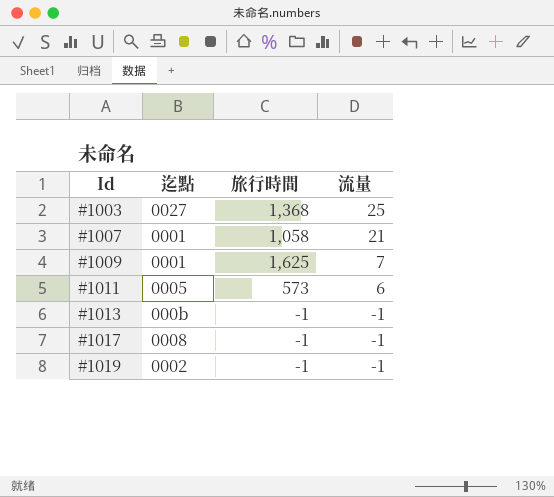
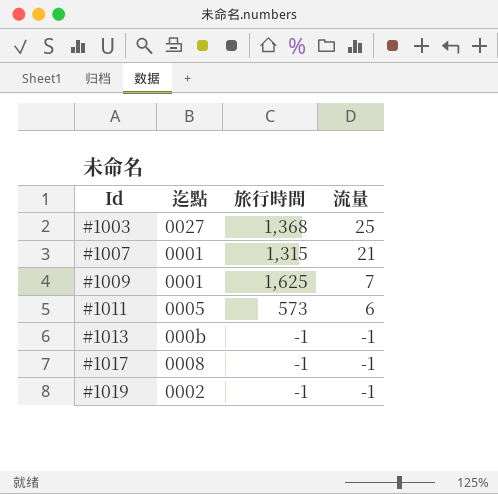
#1007 | 旅行時間: 1,058 -> 1,315

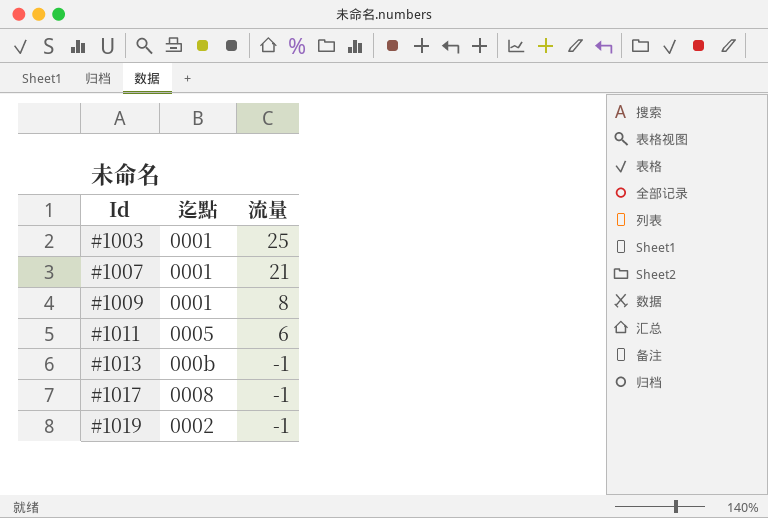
column 旅行時間 | position: 3 -> none
#1003 | 迄點: 0027 -> 0001
#1009 | 流量: 7 -> 8

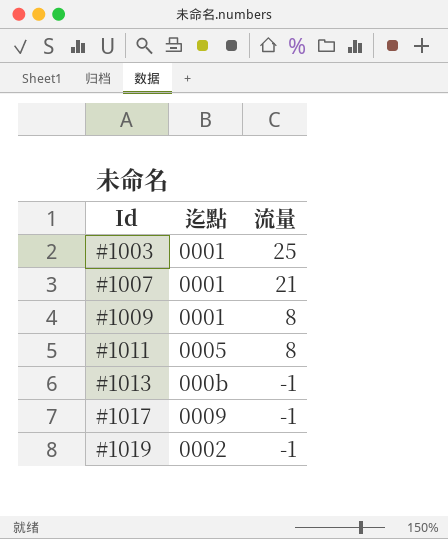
#1011 | 流量: 6 -> 8
#1017 | 迄點: 0008 -> 0009

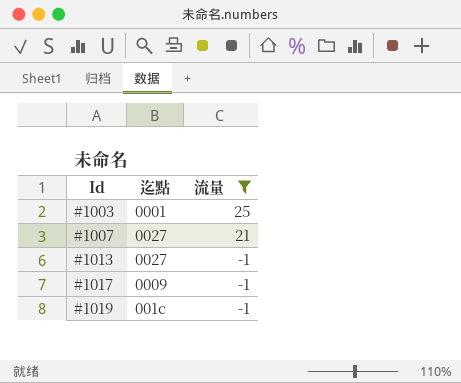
filter: none -> 流量 != 8
#1007 | 迄點: 0001 -> 0027
#1013 | 迄點: 000b -> 0027
#1019 | 迄點: 0002 -> 001c

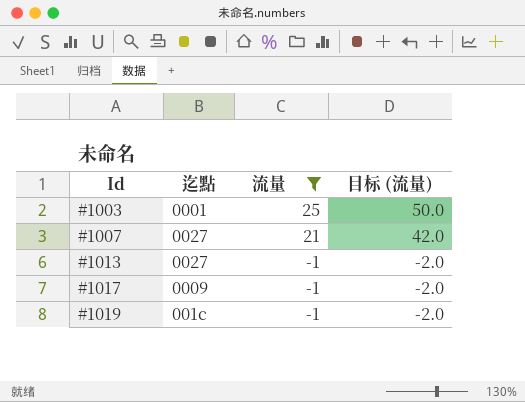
column 目标 (流量) | formula: none -> [流量] * 2

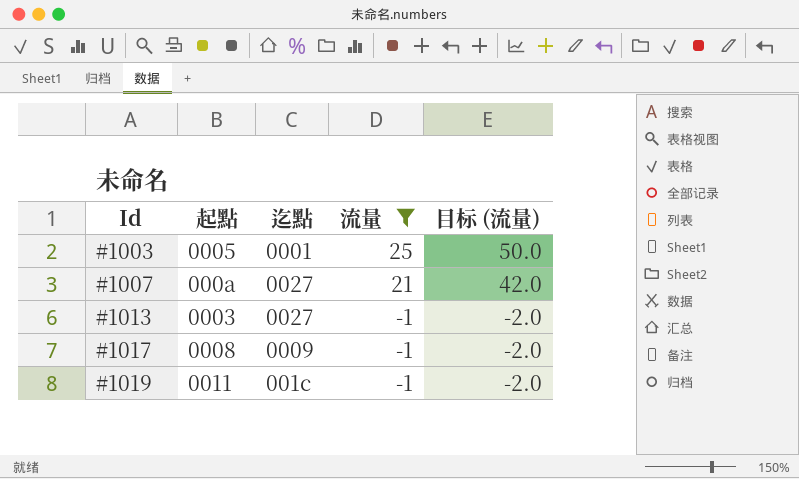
column 起點 | position: none -> 2

